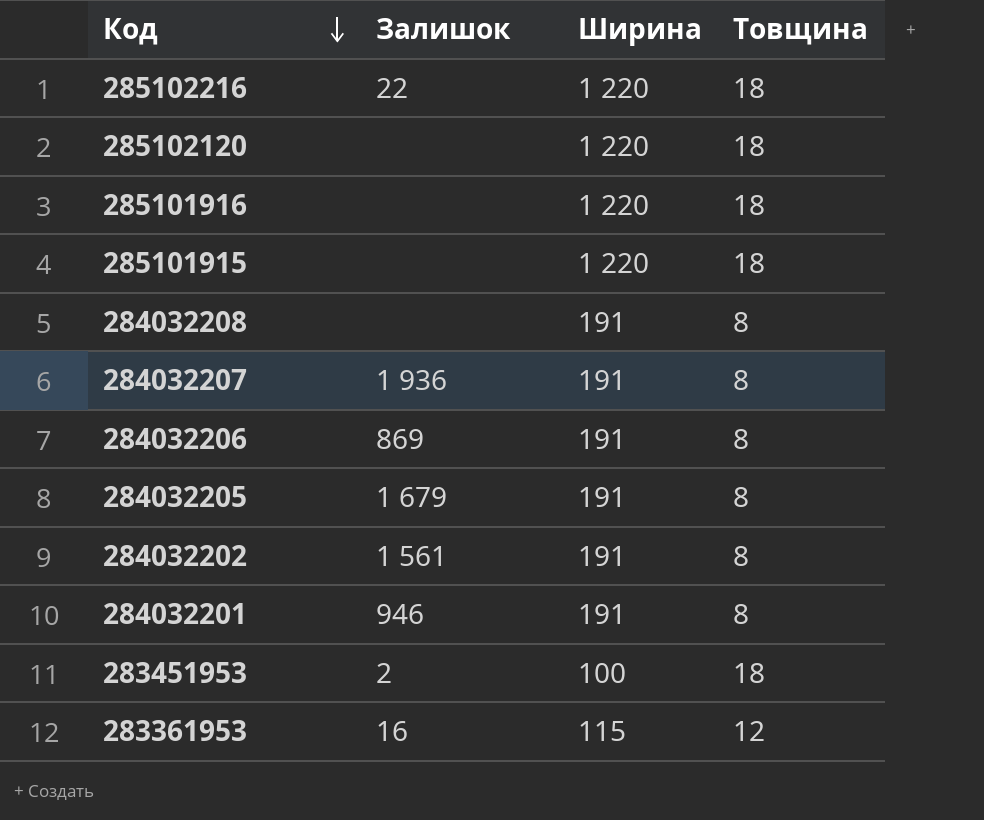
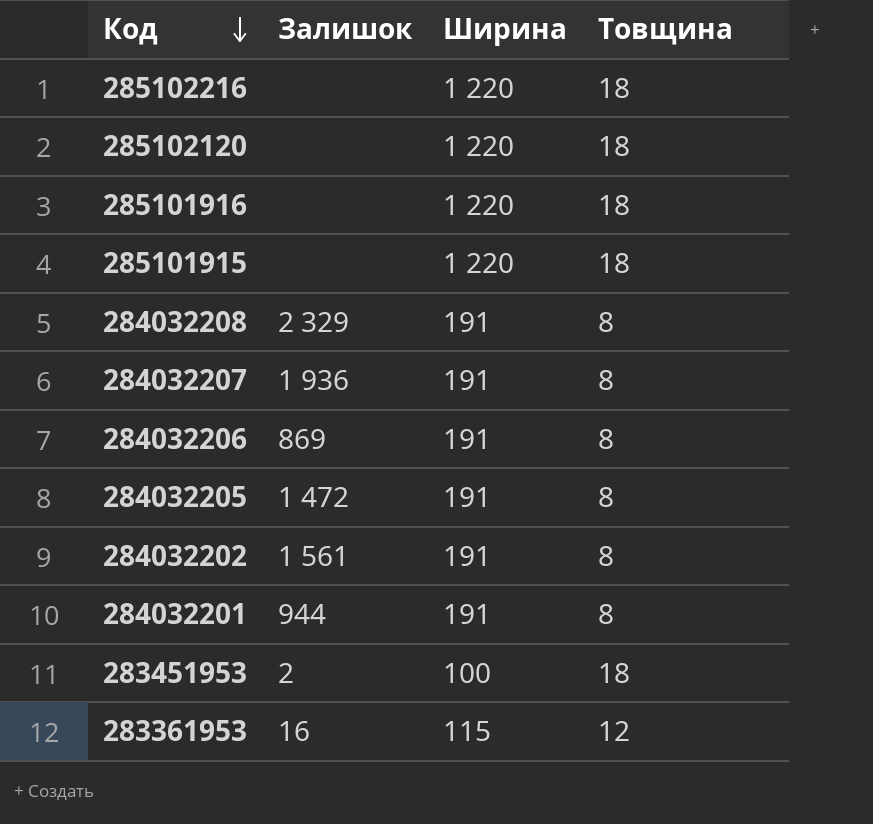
285102216 | Залишок: 22 -> none
284032208 | Залишок: none -> 2 329
284032205 | Залишок: 1 679 -> 1 472
284032201 | Залишок: 946 -> 944

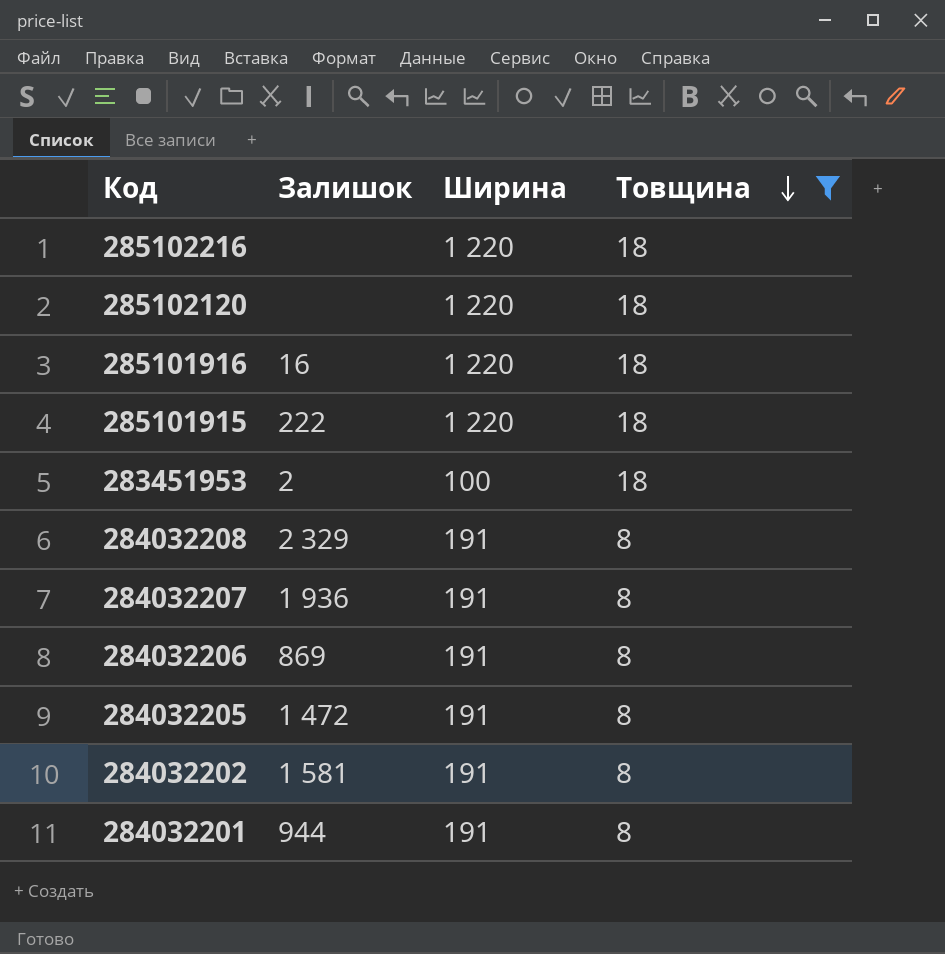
filter: none -> Товщина != 12
row order: Код descending -> Товщина descending
285101916 | Залишок: none -> 16
285101915 | Залишок: none -> 222
284032202 | Залишок: 1 561 -> 1 581

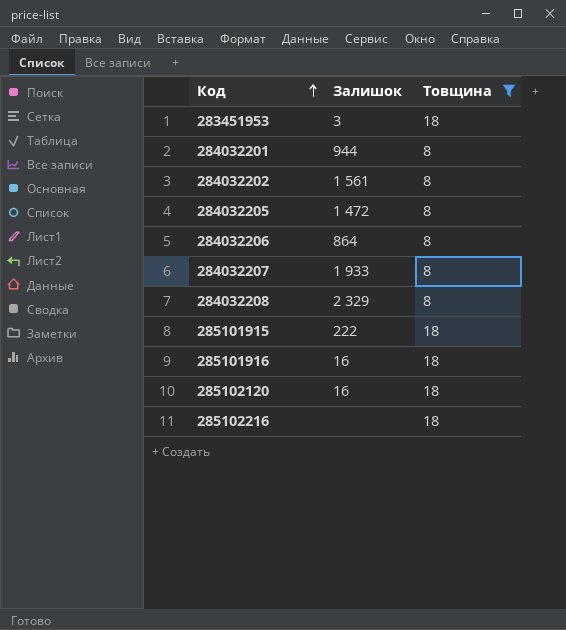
row order: Товщина descending -> Код ascending
column Ширина | position: 3 -> none
283451953 | Залишок: 2 -> 3
284032202 | Залишок: 1 581 -> 1 561
284032206 | Залишок: 869 -> 864
284032207 | Залишок: 1 936 -> 1 933
285102120 | Залишок: none -> 16

